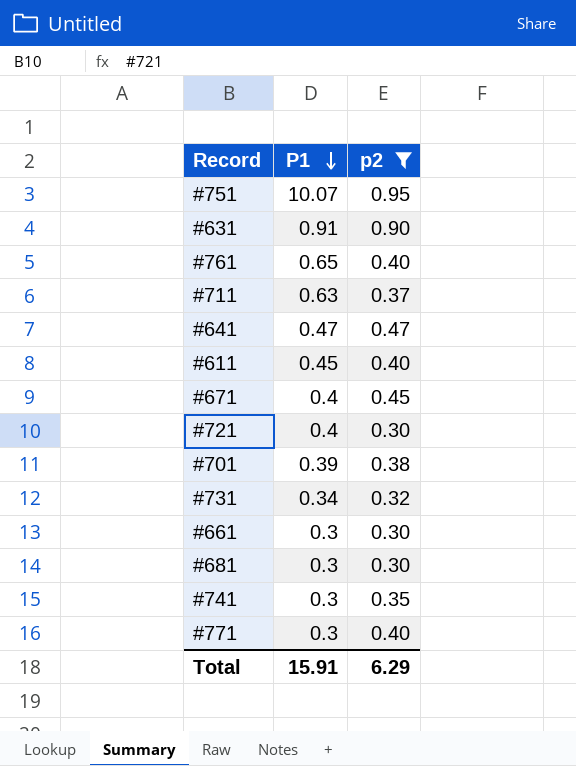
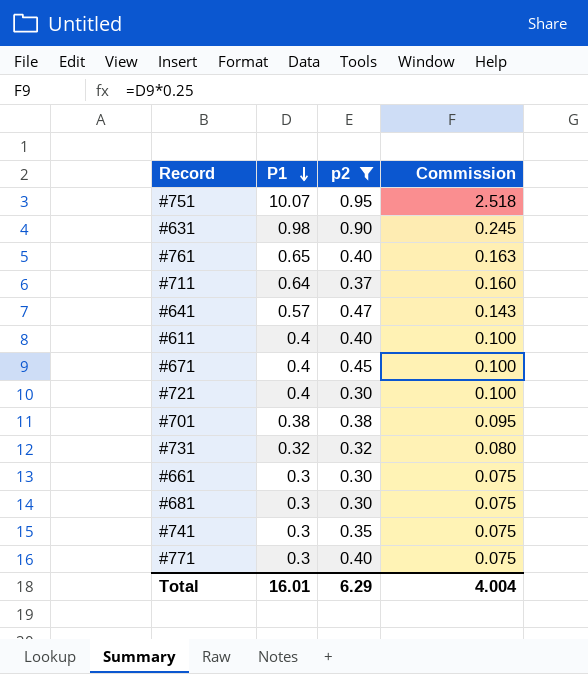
column Commission | formula: none -> [P1] * 0.25
#631 | P1: 0.91 -> 0.98
#711 | P1: 0.63 -> 0.64
#641 | P1: 0.47 -> 0.57
#611 | P1: 0.45 -> 0.4
#701 | P1: 0.39 -> 0.38
#731 | P1: 0.34 -> 0.32
Total | P1: 15.91 -> 16.01

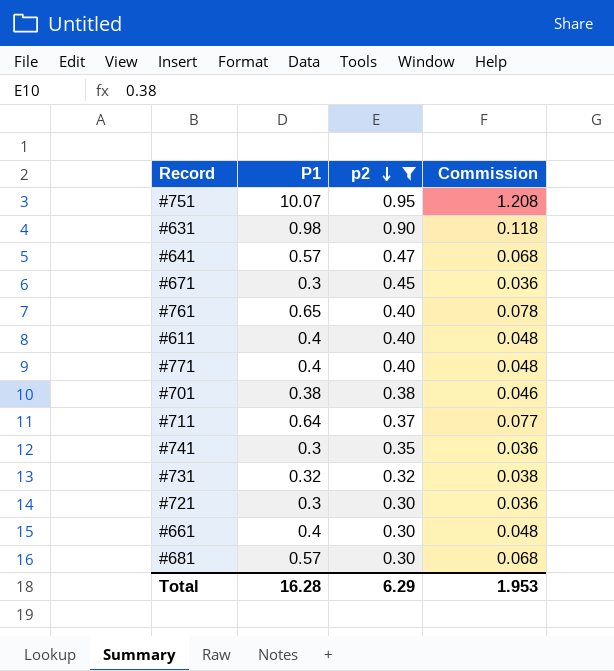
row order: P1 descending -> p2 descending
column Commission | formula: [P1] * 0.25 -> [P1] * 0.12
#671 | P1: 0.4 -> 0.3
#771 | P1: 0.3 -> 0.4
#721 | P1: 0.4 -> 0.3
#661 | P1: 0.3 -> 0.4
#681 | P1: 0.3 -> 0.57
Total | P1: 16.01 -> 16.28
Total | Commission: 4.004 -> 1.953

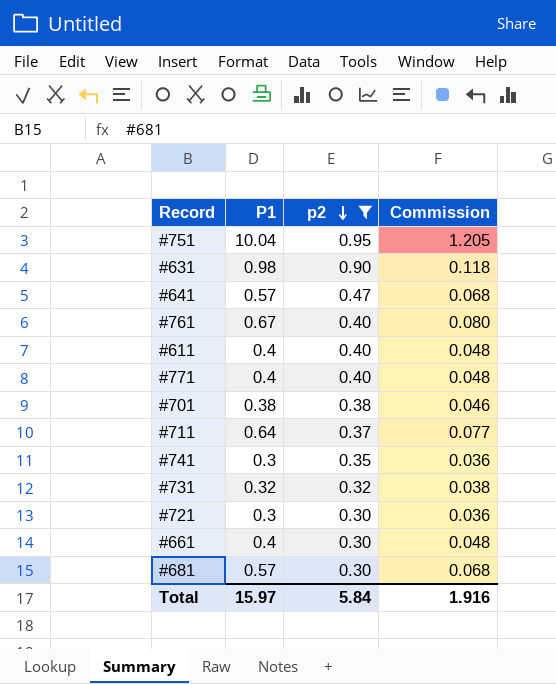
row #671: 0.3 | 0.45 | 0.036 -> none
#751 | P1: 10.07 -> 10.04
#751 | Commission: 1.208 -> 1.205
#761 | P1: 0.65 -> 0.67
#761 | Commission: 0.078 -> 0.080
Total | P1: 16.28 -> 15.97
Total | p2: 6.29 -> 5.84
Total | Commission: 1.953 -> 1.916

